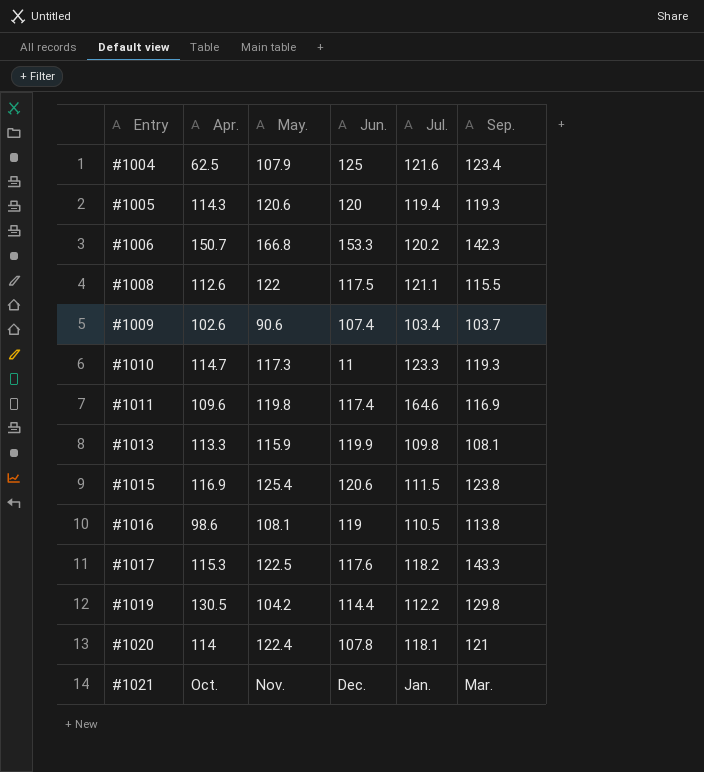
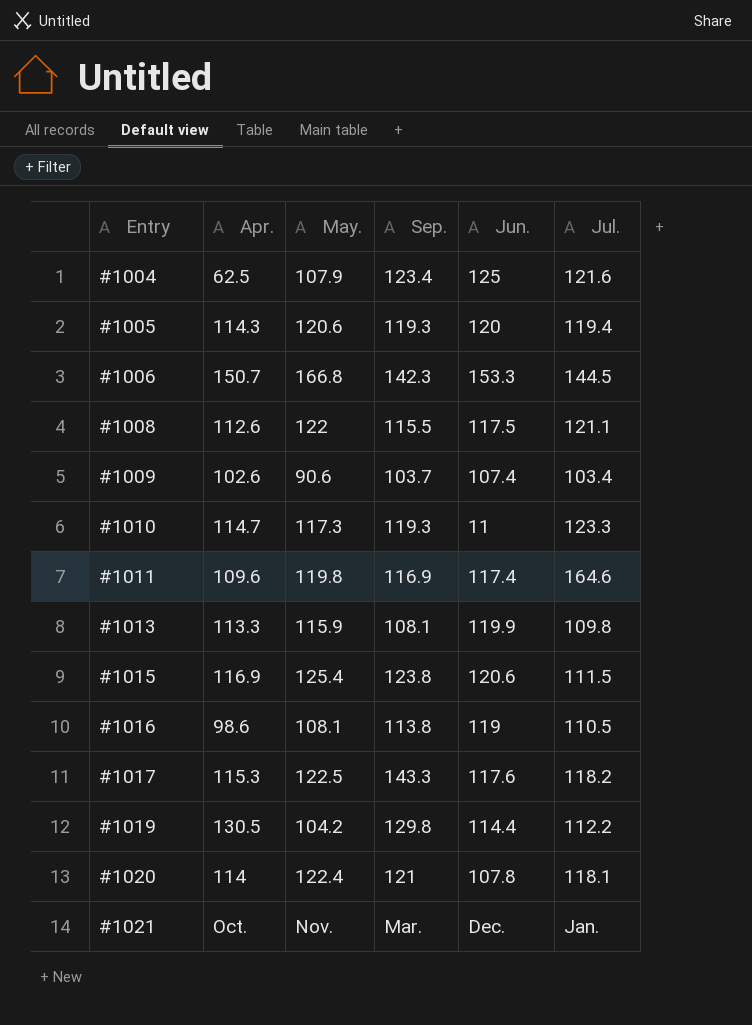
column Sep. | position: 6 -> 4
#1006 | Jul.: 120.2 -> 144.5

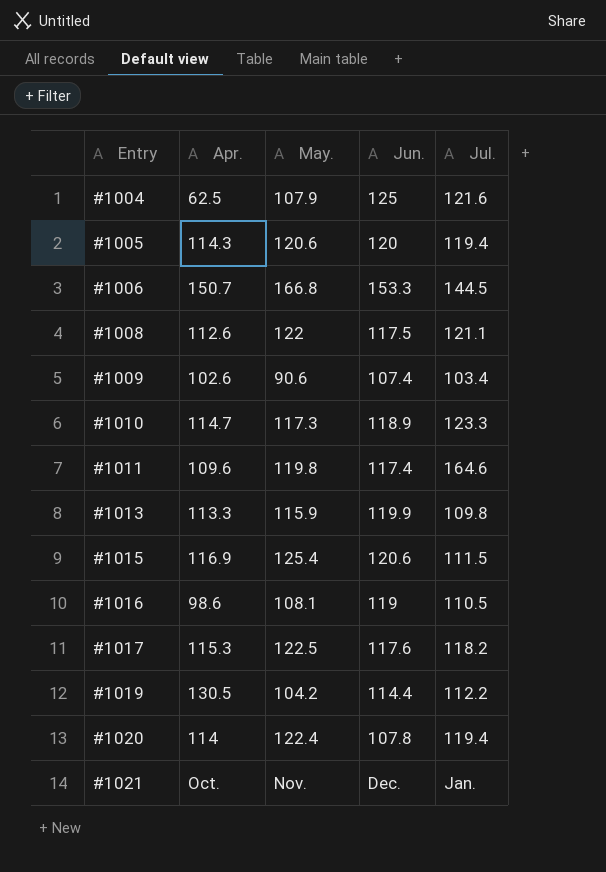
column Sep. | position: 4 -> none
#1010 | Jun.: 11 -> 118.9
#1020 | Jul.: 118.1 -> 119.4

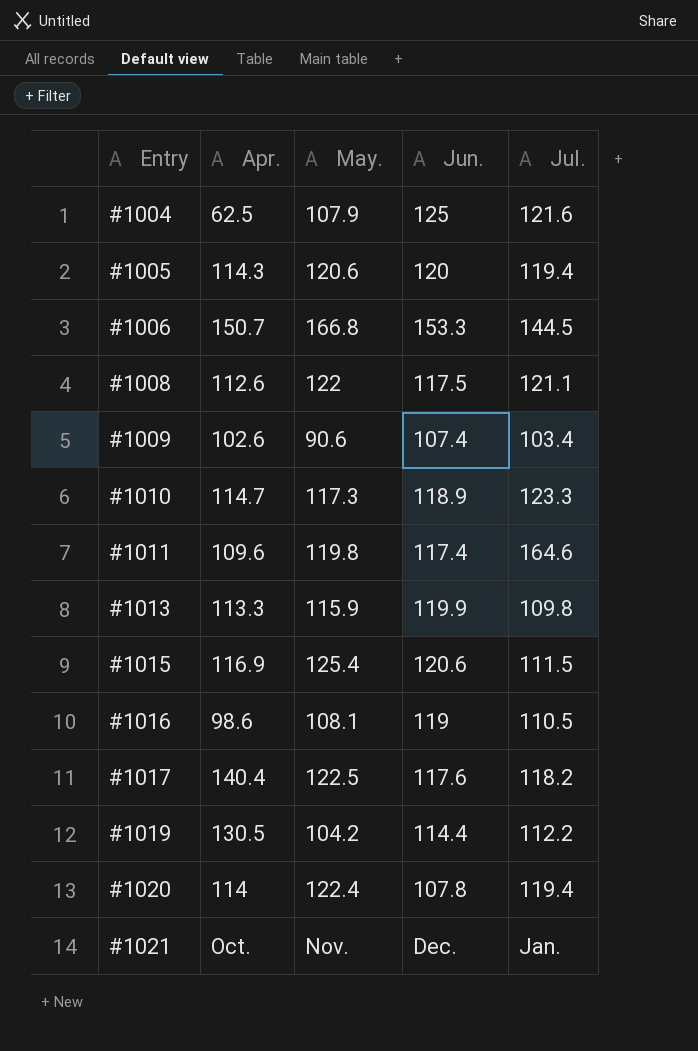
#1017 | Apr.: 115.3 -> 140.4

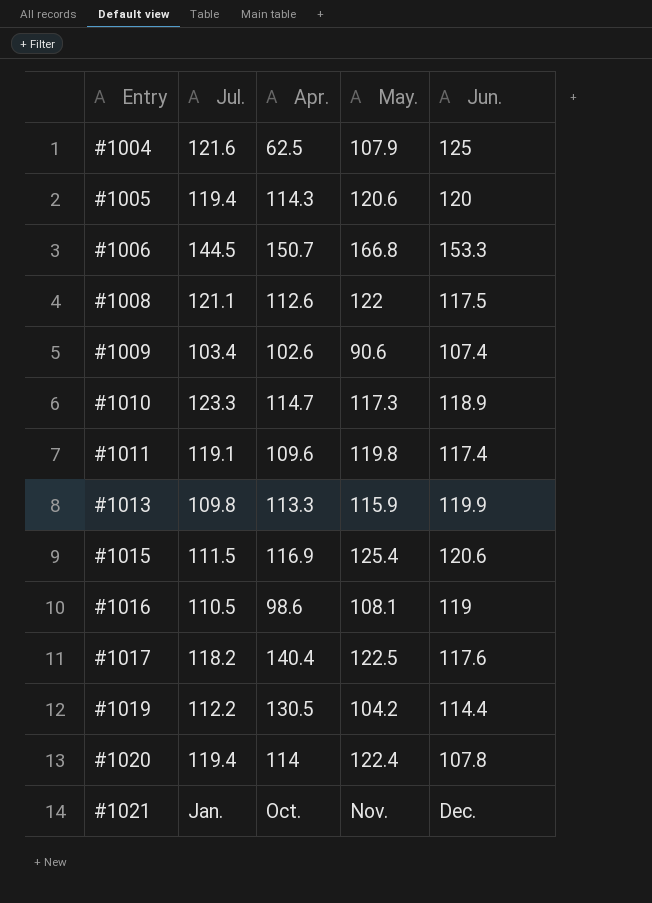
column Jul. | position: 5 -> 2
#1011 | Jul.: 164.6 -> 119.1

